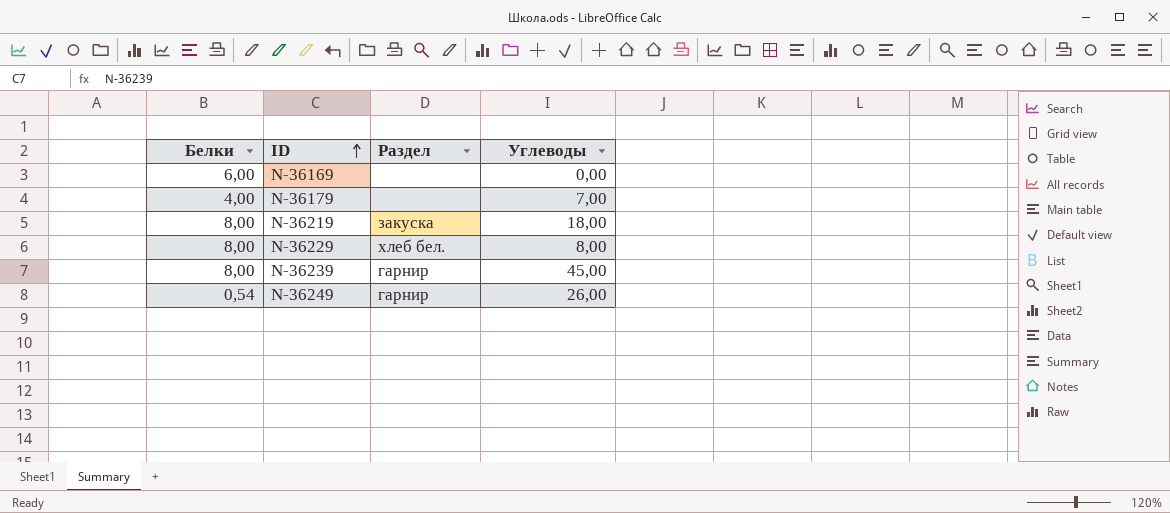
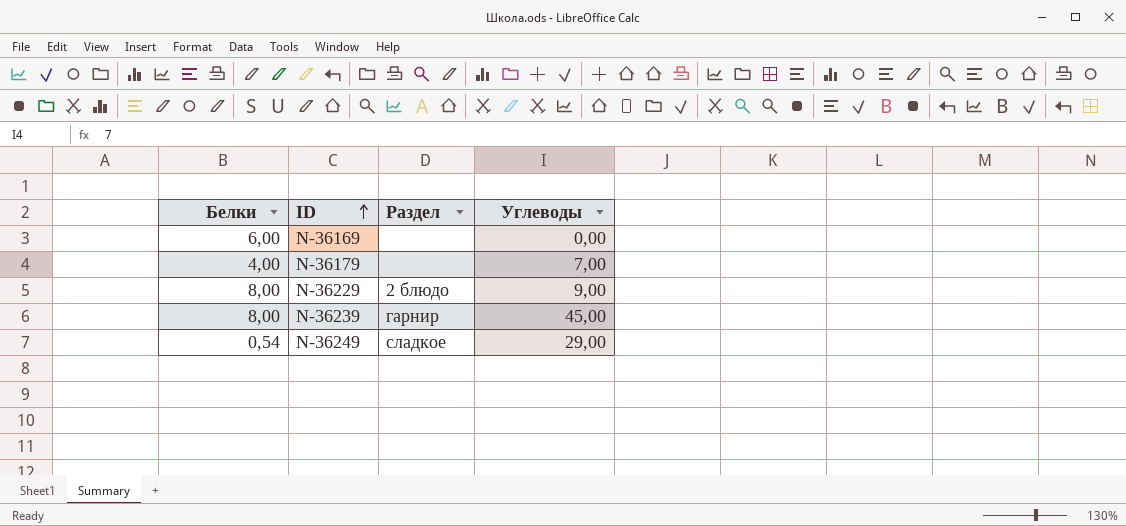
row N-36219: 8,00 | закуска | 18,00 -> none
N-36229 | Раздел: хлеб бел. -> 2 блюдо
N-36229 | Углеводы: 8,00 -> 9,00
N-36249 | Раздел: гарнир -> сладкое
N-36249 | Углеводы: 26,00 -> 29,00

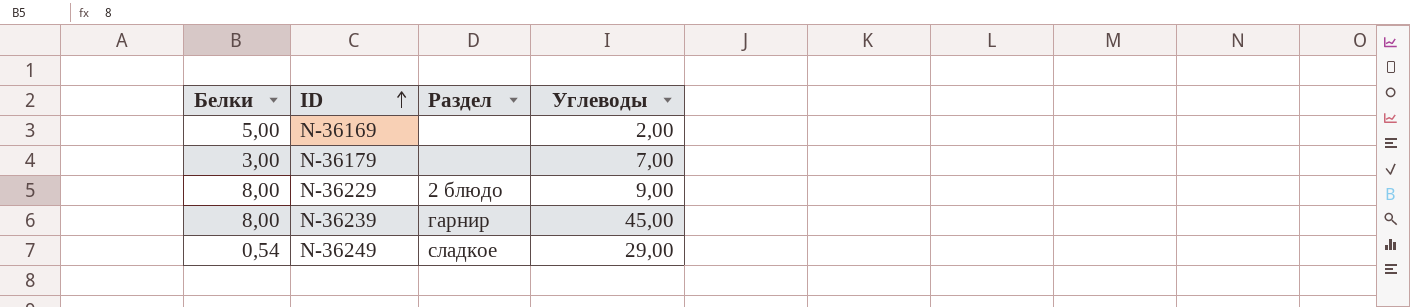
N-36169 | Белки: 6,00 -> 5,00
N-36169 | Углеводы: 0,00 -> 2,00
N-36179 | Белки: 4,00 -> 3,00

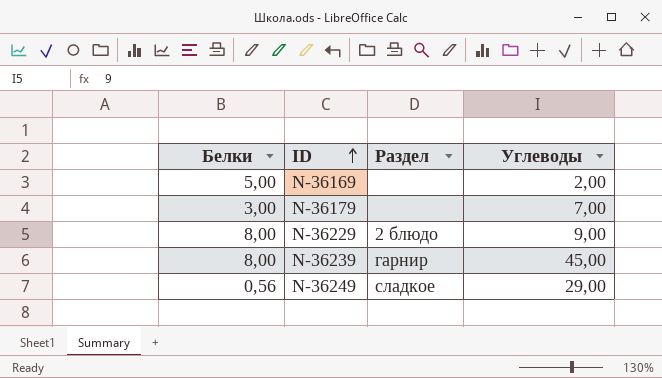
N-36249 | Белки: 0,54 -> 0,56

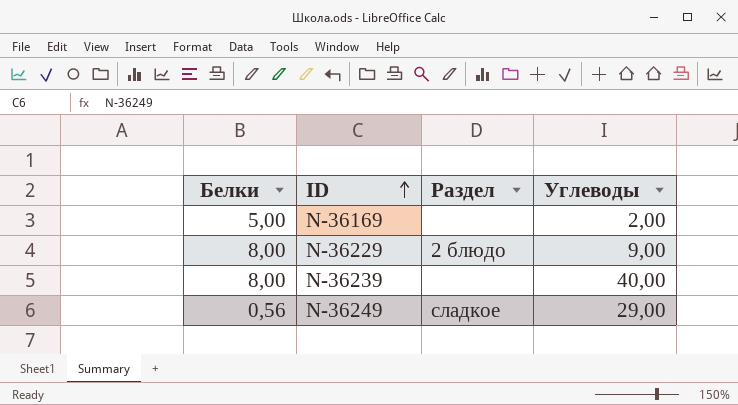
row N-36179: 3,00 | none | 7,00 -> none
N-36239 | Раздел: гарнир -> none
N-36239 | Углеводы: 45,00 -> 40,00

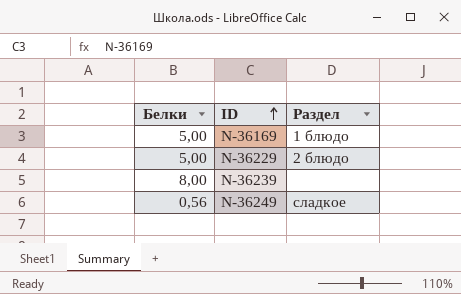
column Углеводы | position: 4 -> none
N-36169 | Раздел: none -> 1 блюдо
N-36229 | Белки: 8,00 -> 5,00

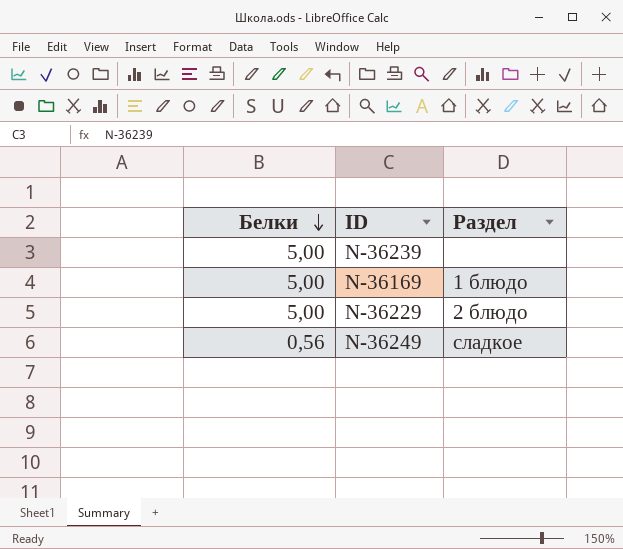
row order: ID ascending -> Белки descending
N-36239 | Белки: 8,00 -> 5,00

